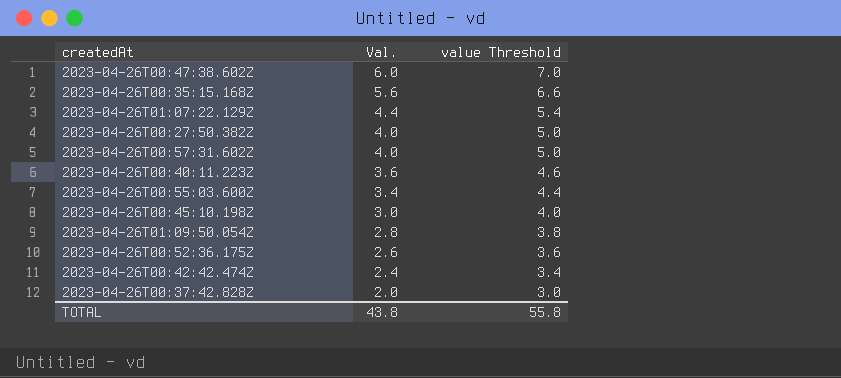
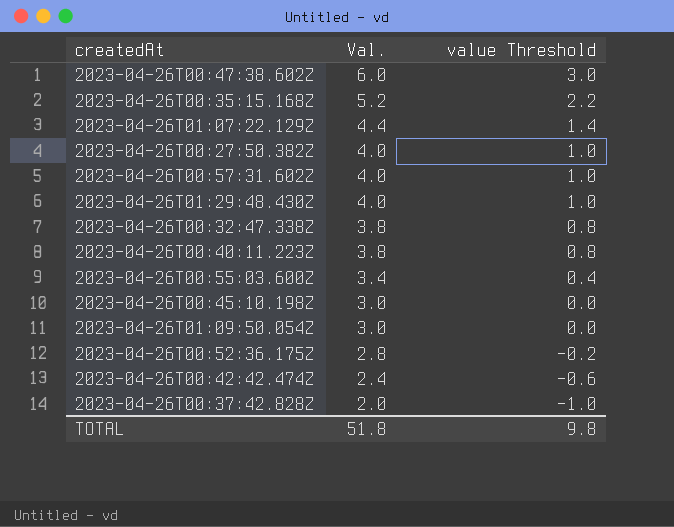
column value Threshold | formula: [Val.] + 1 -> [Val.] - 3
2023-04-26T00:35:15.168Z | Val.: 5.6 -> 5.2
row 2023-04-26T01:29:48.430Z: none -> 4.0 | 1.0
row 2023-04-26T00:32:47.338Z: none -> 3.8 | 0.8
2023-04-26T00:40:11.223Z | Val.: 3.6 -> 3.8
2023-04-26T01:09:50.054Z | Val.: 2.8 -> 3.0
2023-04-26T00:52:36.175Z | Val.: 2.6 -> 2.8
TOTAL | Val.: 43.8 -> 51.8
TOTAL | value Threshold: 55.8 -> 9.8

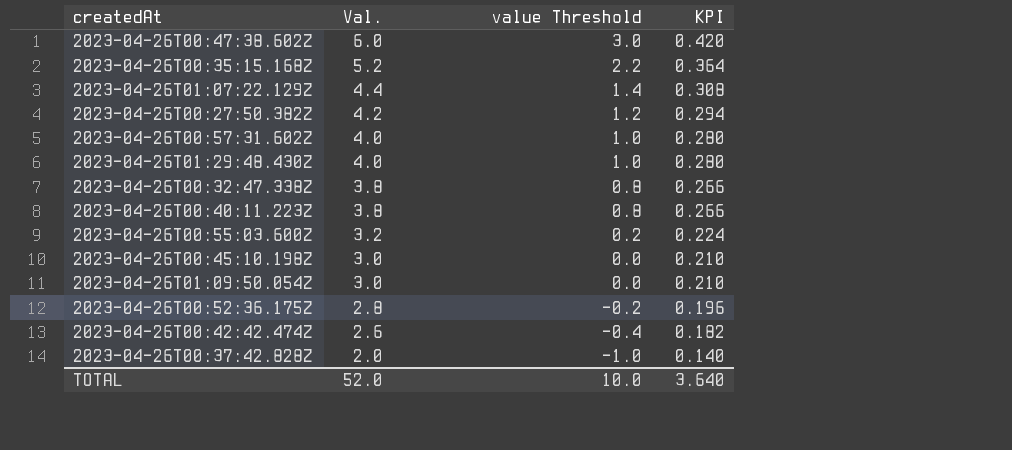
column KPI | formula: none -> [Val.] * 0.07
2023-04-26T00:27:50.382Z | Val.: 4.0 -> 4.2
2023-04-26T00:27:50.382Z | value Threshold: 1.0 -> 1.2
2023-04-26T00:55:03.600Z | Val.: 3.4 -> 3.2
2023-04-26T00:55:03.600Z | value Threshold: 0.4 -> 0.2
2023-04-26T00:42:42.474Z | Val.: 2.4 -> 2.6
2023-04-26T00:42:42.474Z | value Threshold: -0.6 -> -0.4
TOTAL | Val.: 51.8 -> 52.0
TOTAL | value Threshold: 9.8 -> 10.0

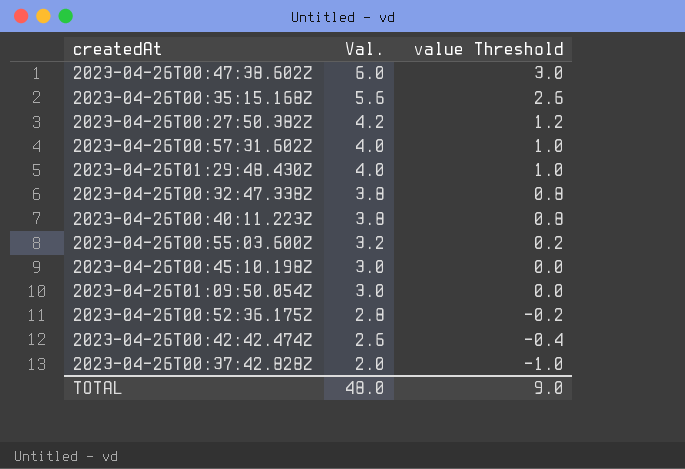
column KPI | formula: [Val.] * 0.07 -> none
row 2023-04-26T01:07:22.129Z: 4.4 | 1.4 | 0.308 -> none
2023-04-26T00:35:15.168Z | Val.: 5.2 -> 5.6
2023-04-26T00:35:15.168Z | value Threshold: 2.2 -> 2.6
TOTAL | Val.: 52.0 -> 48.0
TOTAL | value Threshold: 10.0 -> 9.0

